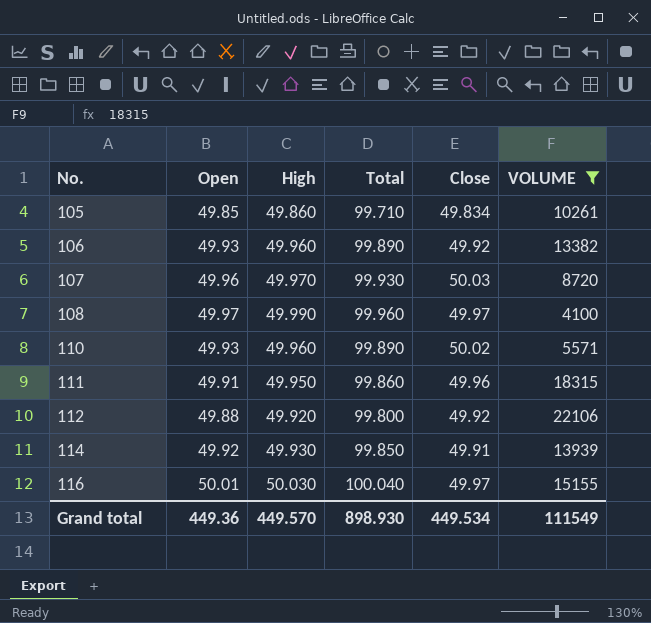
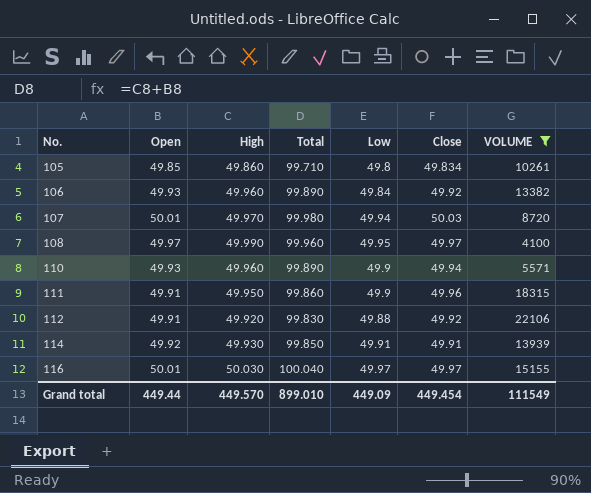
column Low | position: none -> 5
107 | Open: 49.96 -> 50.01
107 | Total: 99.930 -> 99.980
110 | Close: 50.02 -> 49.94
112 | Open: 49.88 -> 49.91
112 | Total: 99.800 -> 99.830
Grand total | Open: 449.36 -> 449.44
Grand total | Total: 898.930 -> 899.010
Grand total | Close: 449.534 -> 449.454

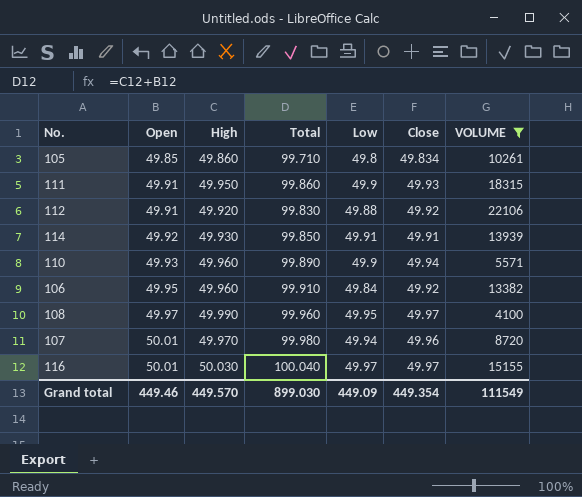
row order: No. ascending -> Open ascending
111 | Close: 49.96 -> 49.93
106 | Open: 49.93 -> 49.95
106 | Total: 99.890 -> 99.910
107 | Close: 50.03 -> 49.96
Grand total | Open: 449.44 -> 449.46
Grand total | Total: 899.010 -> 899.030
Grand total | Close: 449.454 -> 449.354

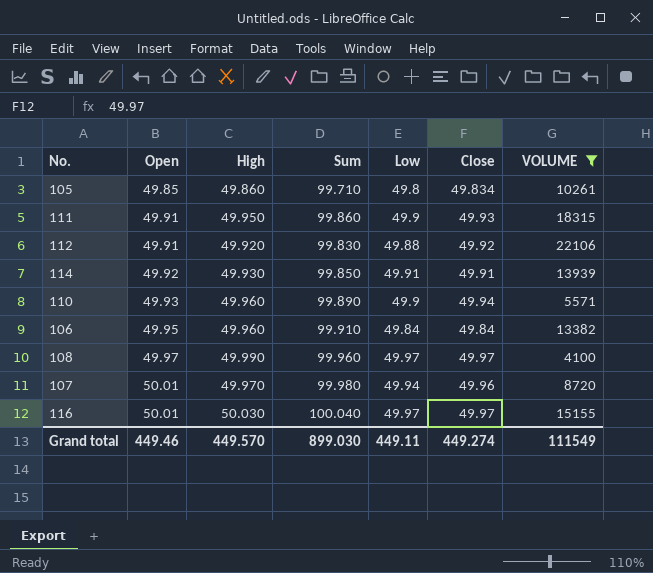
column name: Total -> Sum
106 | Close: 49.92 -> 49.84
108 | Low: 49.95 -> 49.97
Grand total | Low: 449.09 -> 449.11
Grand total | Close: 449.354 -> 449.274

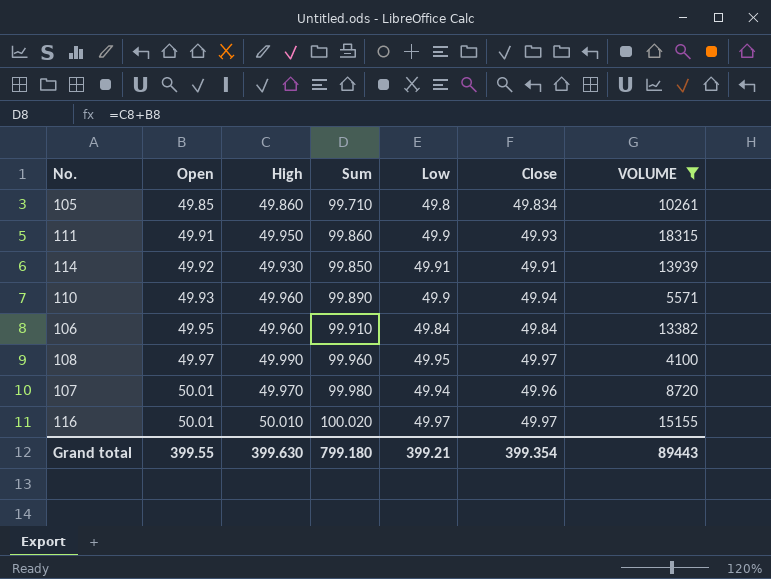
row 112: 49.91 | 49.920 | 99.830 | 49.88 | 49.92 | 22106 -> none
108 | Low: 49.97 -> 49.95
116 | High: 50.030 -> 50.010
116 | Sum: 100.040 -> 100.020
Grand total | Open: 449.46 -> 399.55
Grand total | High: 449.570 -> 399.630
Grand total | Sum: 899.030 -> 799.180
Grand total | Low: 449.11 -> 399.21
Grand total | Close: 449.274 -> 399.354
Grand total | VOLUME: 111549 -> 89443

